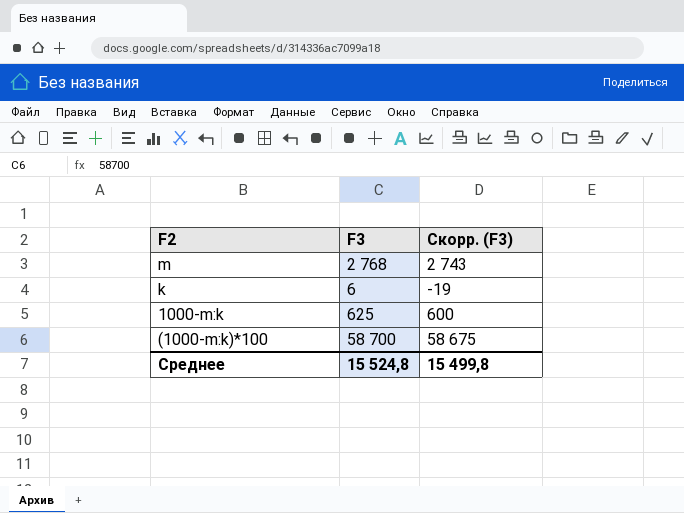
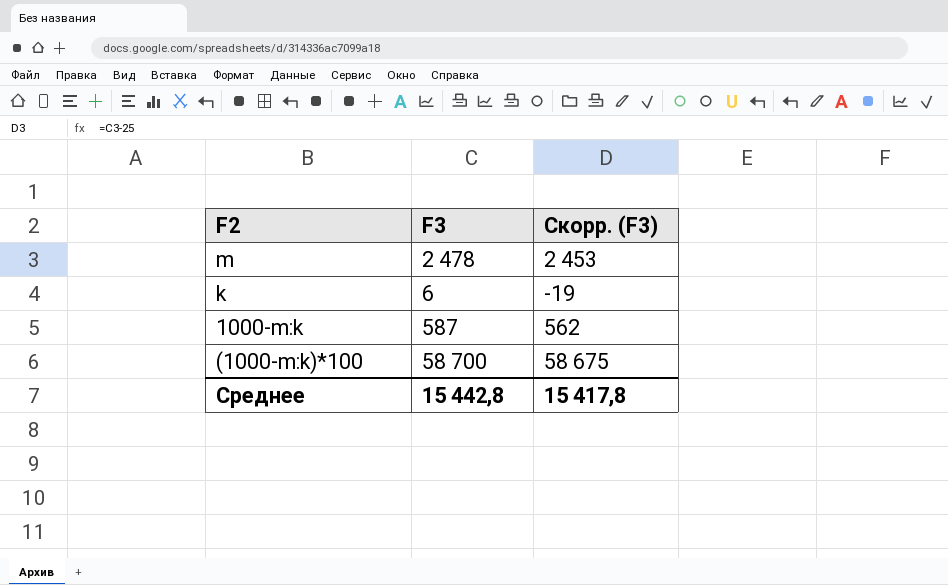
m | F3: 2 768 -> 2 478
m | Скорр. (F3): 2 743 -> 2 453
1000-m:k | F3: 625 -> 587
1000-m:k | Скорр. (F3): 600 -> 562
Среднее | F3: 15 524,8 -> 15 442,8
Среднее | Скорр. (F3): 15 499,8 -> 15 417,8

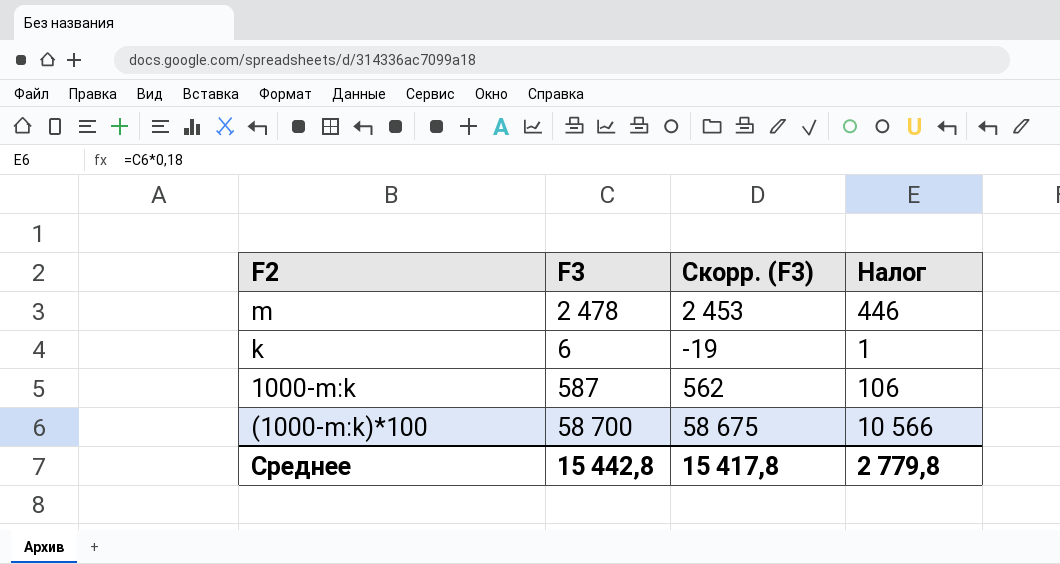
column Налог | formula: none -> [F3] * 0,18

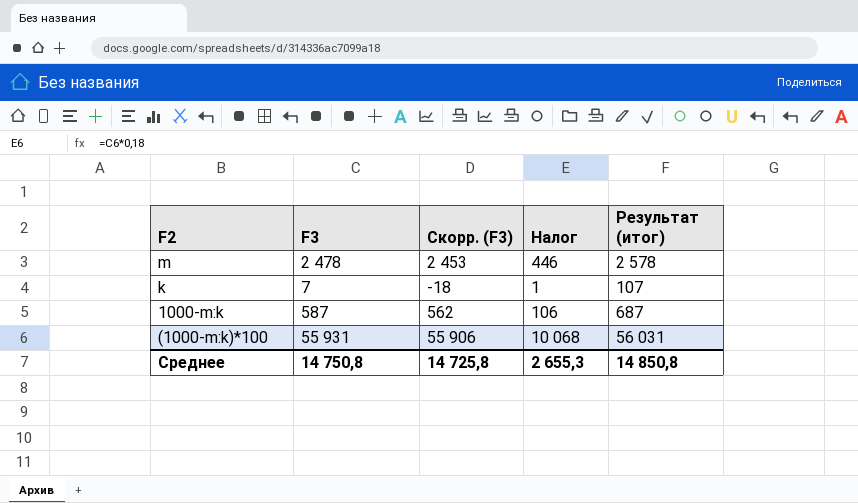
column Результат (итог) | formula: none -> [F3] + 100
k | F3: 6 -> 7
k | Скорр. (F3): -19 -> -18
(1000-m:k)*100 | F3: 58 700 -> 55 931
(1000-m:k)*100 | Скорр. (F3): 58 675 -> 55 906
(1000-m:k)*100 | Налог: 10 566 -> 10 068
Среднее | F3: 15 442,8 -> 14 750,8
Среднее | Скорр. (F3): 15 417,8 -> 14 725,8
Среднее | Налог: 2 779,8 -> 2 655,3

